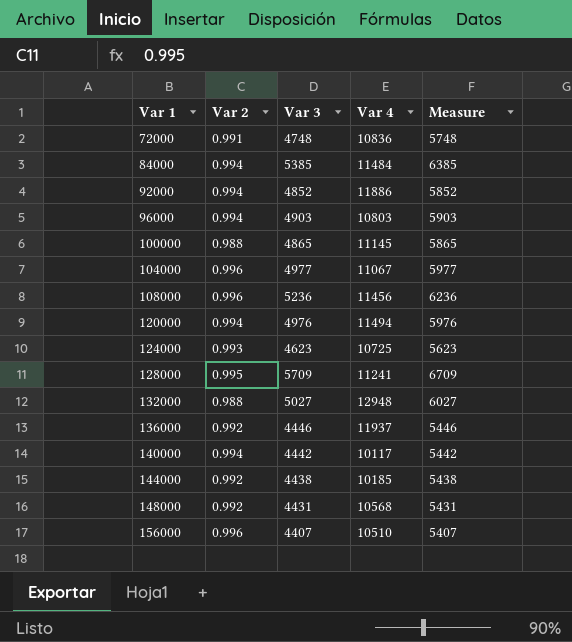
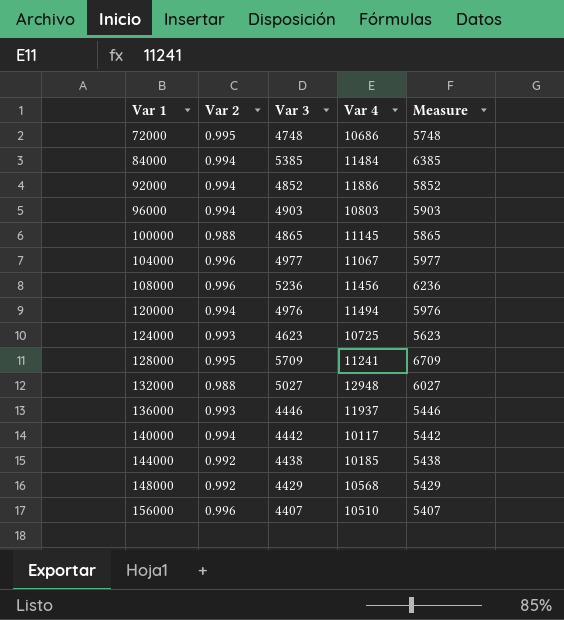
72000 | Var 2: 0.991 -> 0.995
72000 | Var 4: 10836 -> 10686
136000 | Var 2: 0.992 -> 0.993
148000 | Var 3: 4431 -> 4429
148000 | Measure: 5431 -> 5429

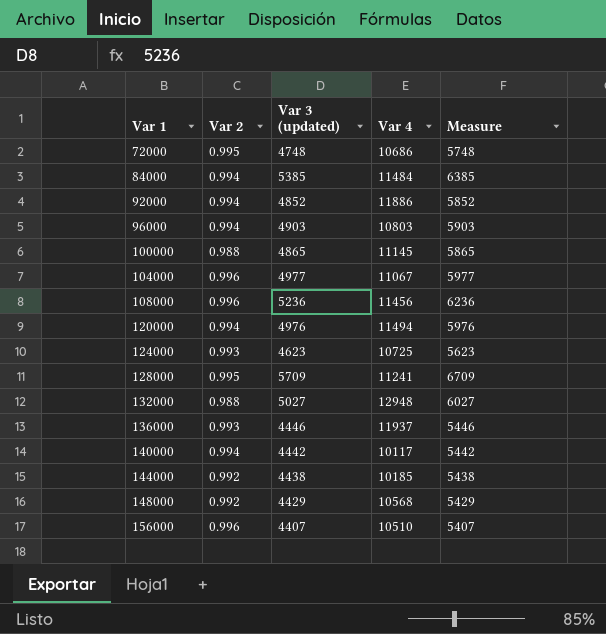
column name: Var 3 -> Var 3 (updated)

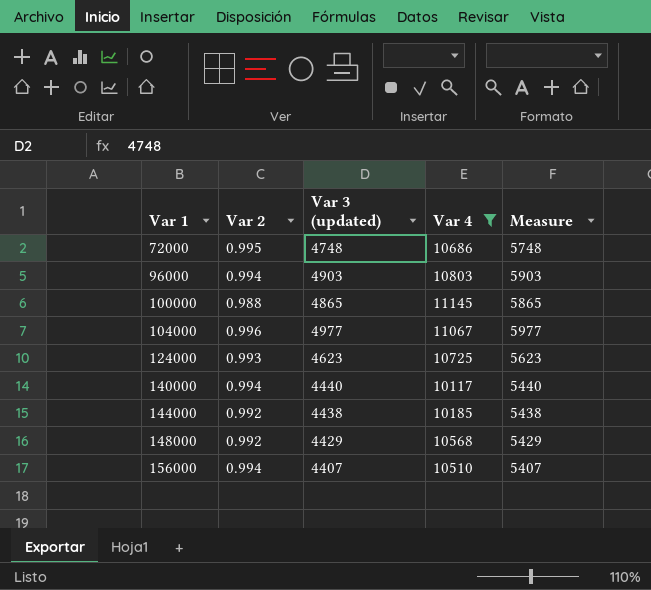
filter: none -> Var 4 <= 11145
140000 | Var 3 (updated): 4442 -> 4440
140000 | Measure: 5442 -> 5440
156000 | Var 2: 0.996 -> 0.994

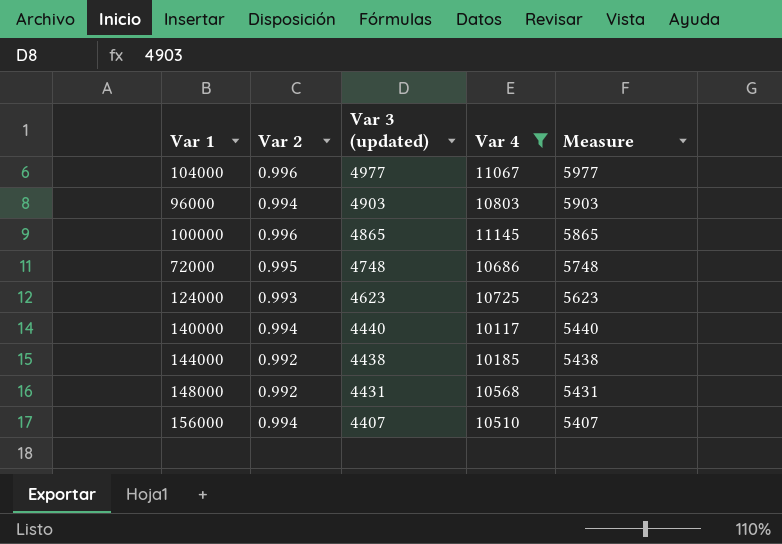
row order: Var 1 ascending -> Var 3 (updated) descending
100000 | Var 2: 0.988 -> 0.996
148000 | Var 3 (updated): 4429 -> 4431
148000 | Measure: 5429 -> 5431

